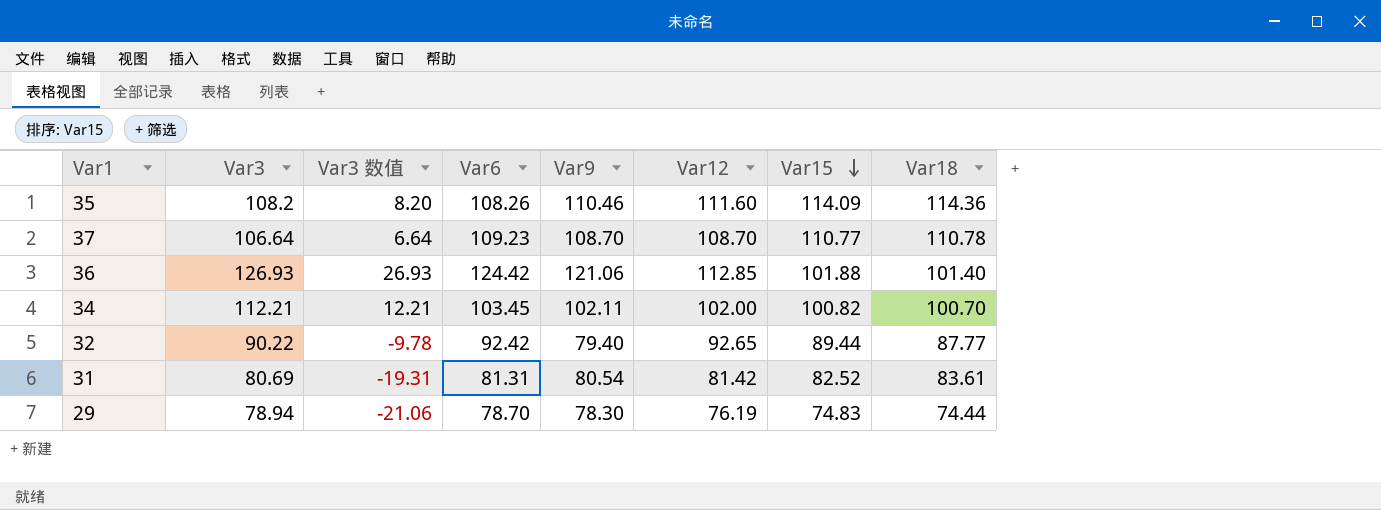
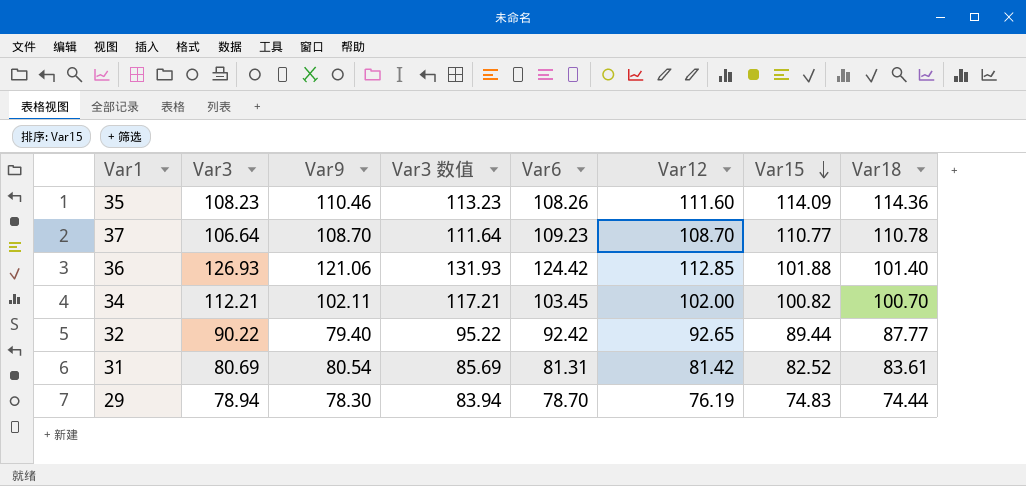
column Var9 | position: 5 -> 3
column Var3 数值 | formula: [Var3] - 100 -> [Var3] + 5
35 | Var3: 108.2 -> 108.23

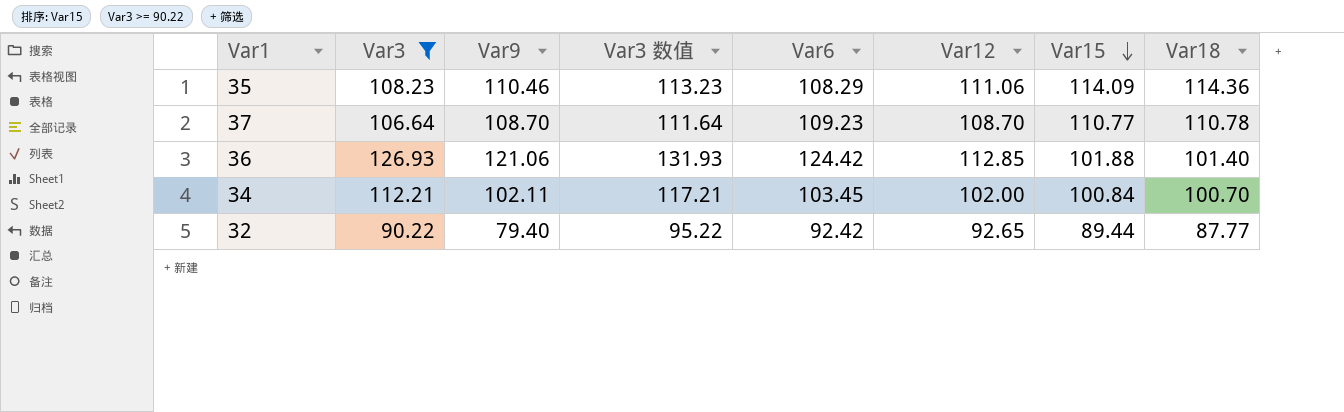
filter: none -> Var3 >= 90.22
35 | Var6: 108.26 -> 108.29
35 | Var12: 111.60 -> 111.06
34 | Var15: 100.82 -> 100.84

